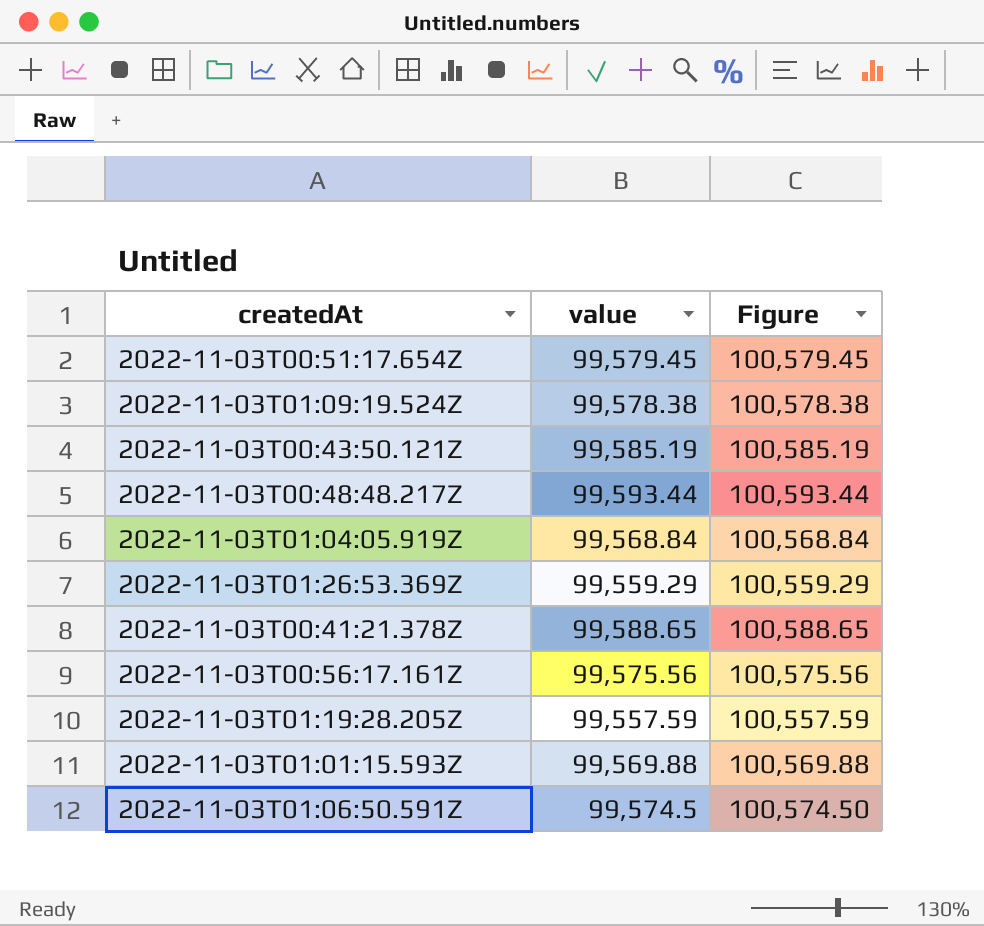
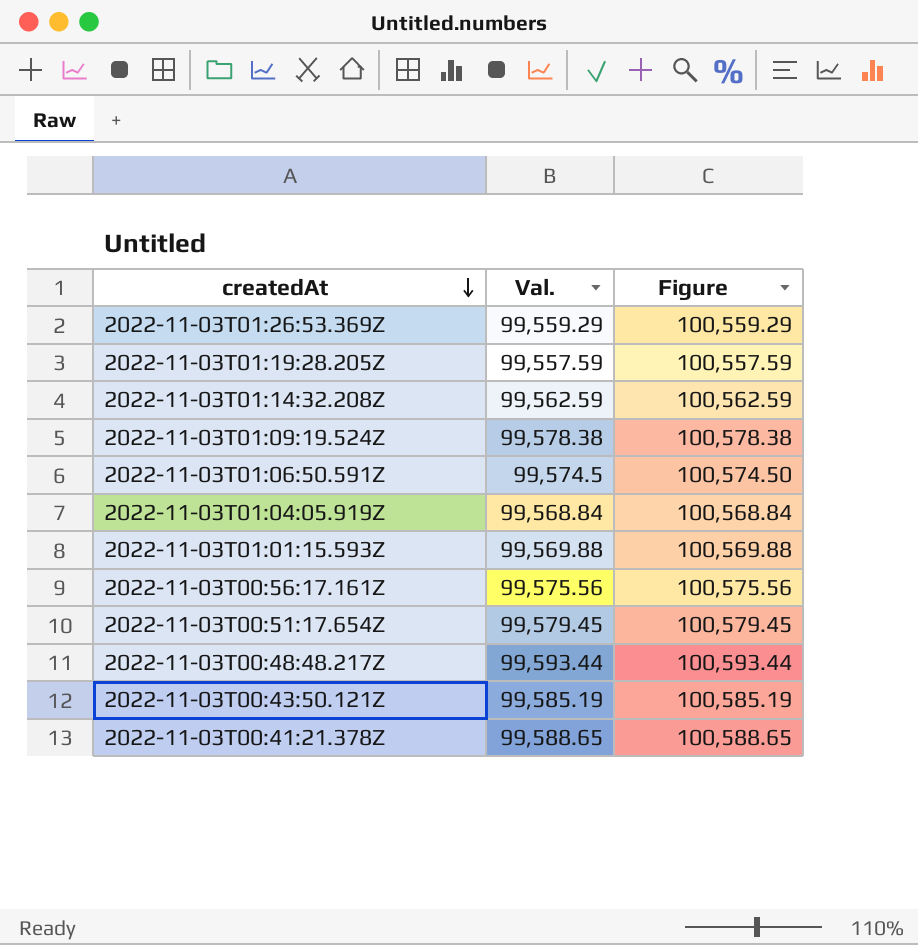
row order: none -> createdAt descending
column name: value -> Val.
row 2022-11-03T01:14:32.208Z: none -> 99,562.59 | 100,562.59

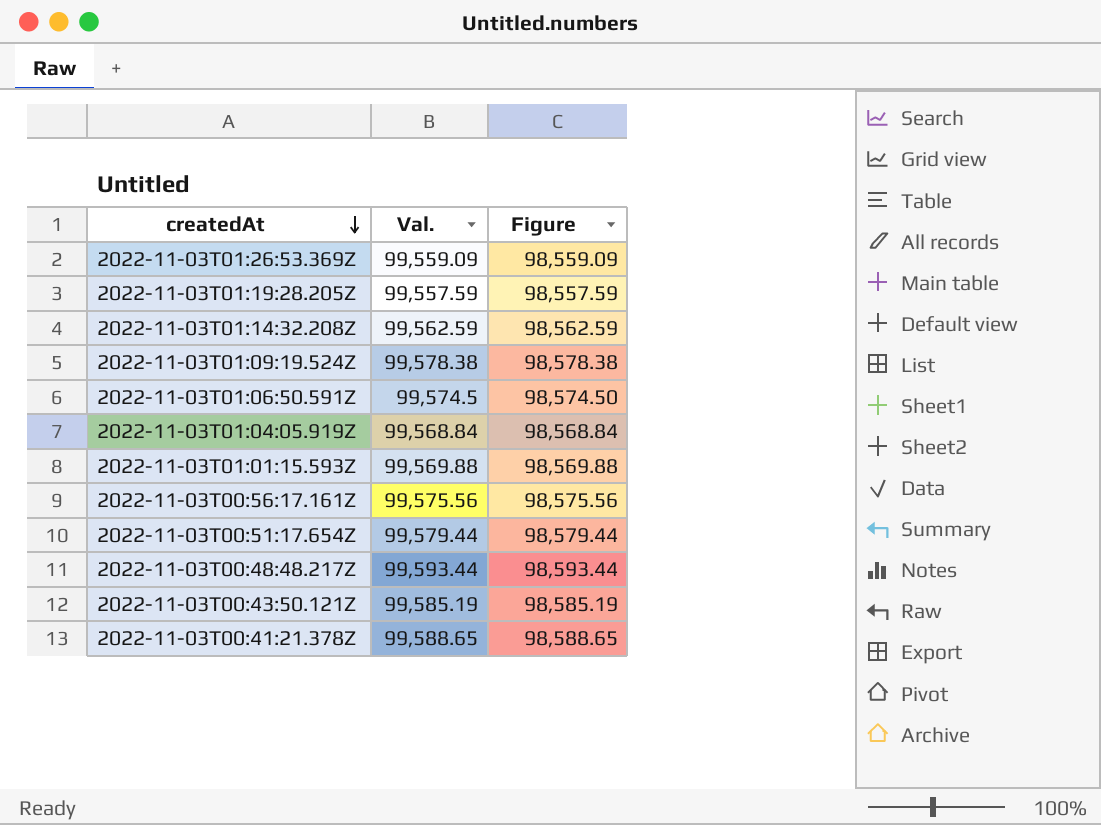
column Figure | formula: [Val.] + 1000 -> [Val.] - 1000
2022-11-03T01:26:53.369Z | Val.: 99,559.29 -> 99,559.09
2022-11-03T00:51:17.654Z | Val.: 99,579.45 -> 99,579.44

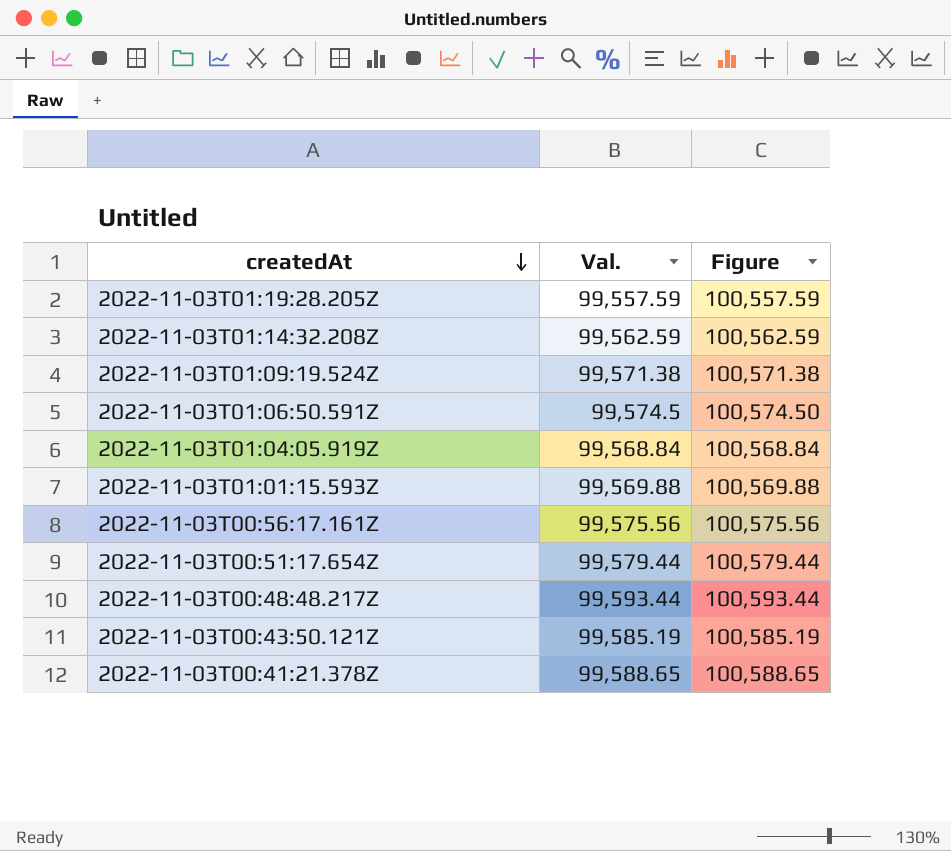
column Figure | formula: [Val.] - 1000 -> [Val.] + 1000
row 2022-11-03T01:26:53.369Z: 99,559.09 | 98,559.09 -> none
2022-11-03T01:09:19.524Z | Val.: 99,578.38 -> 99,571.38

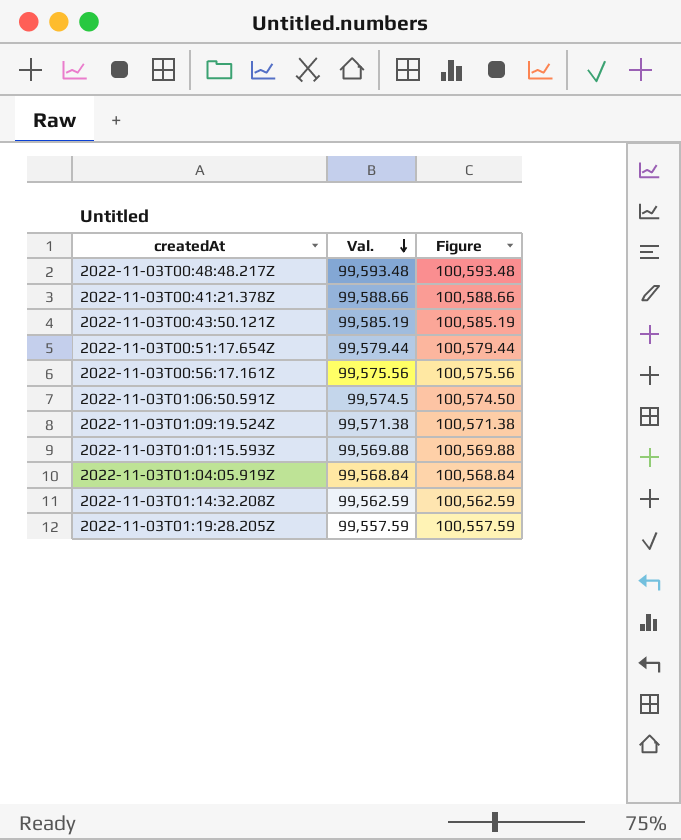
row order: createdAt descending -> Val. descending
2022-11-03T00:48:48.217Z | Val.: 99,593.44 -> 99,593.48
2022-11-03T00:48:48.217Z | Figure: 100,593.44 -> 100,593.48
2022-11-03T00:41:21.378Z | Val.: 99,588.65 -> 99,588.66
2022-11-03T00:41:21.378Z | Figure: 100,588.65 -> 100,588.66

